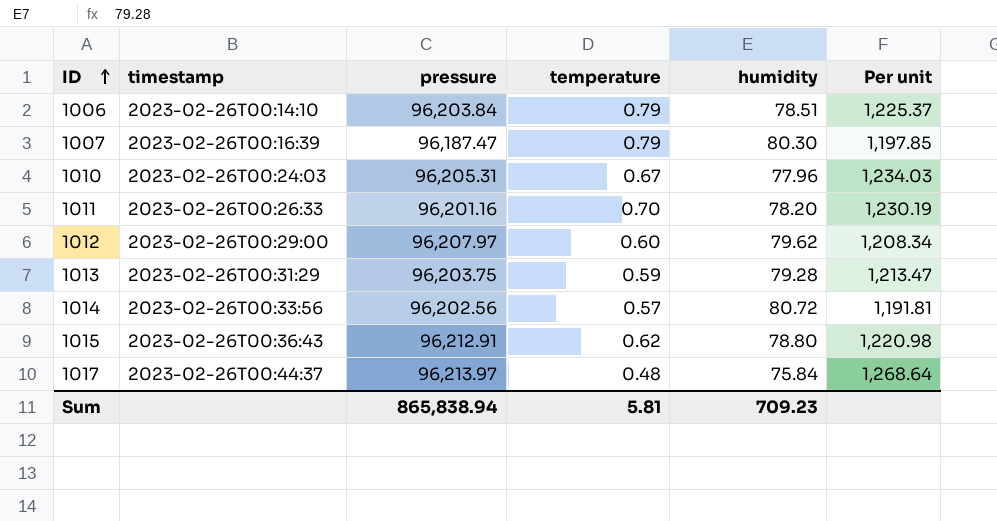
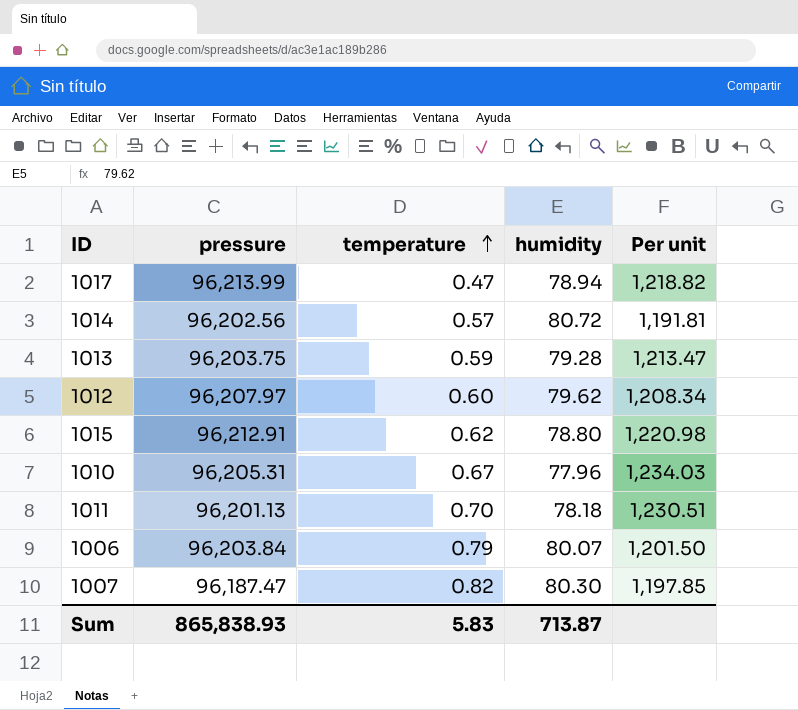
row order: ID ascending -> temperature ascending
column timestamp | position: 2 -> none
1017 | pressure: 96,213.97 -> 96,213.99
1017 | temperature: 0.48 -> 0.47
1017 | humidity: 75.84 -> 78.94
1017 | Per unit: 1,268.64 -> 1,218.82
1011 | pressure: 96,201.16 -> 96,201.13
1011 | humidity: 78.20 -> 78.18
1011 | Per unit: 1,230.19 -> 1,230.51
1006 | humidity: 78.51 -> 80.07
1006 | Per unit: 1,225.37 -> 1,201.50
1007 | temperature: 0.79 -> 0.82
Sum | pressure: 865,838.94 -> 865,838.93
Sum | temperature: 5.81 -> 5.83
Sum | humidity: 709.23 -> 713.87

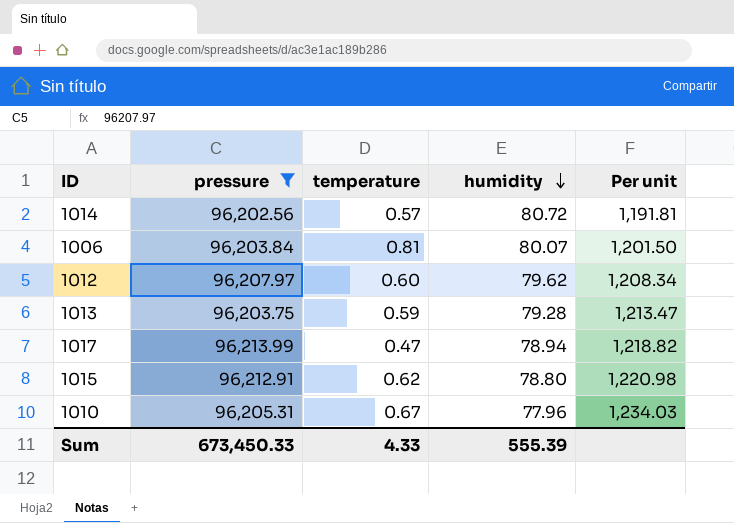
filter: none -> pressure >= 96,202.56
row order: temperature ascending -> humidity descending
1006 | temperature: 0.79 -> 0.81
Sum | pressure: 865,838.93 -> 673,450.33
Sum | temperature: 5.83 -> 4.33
Sum | humidity: 713.87 -> 555.39

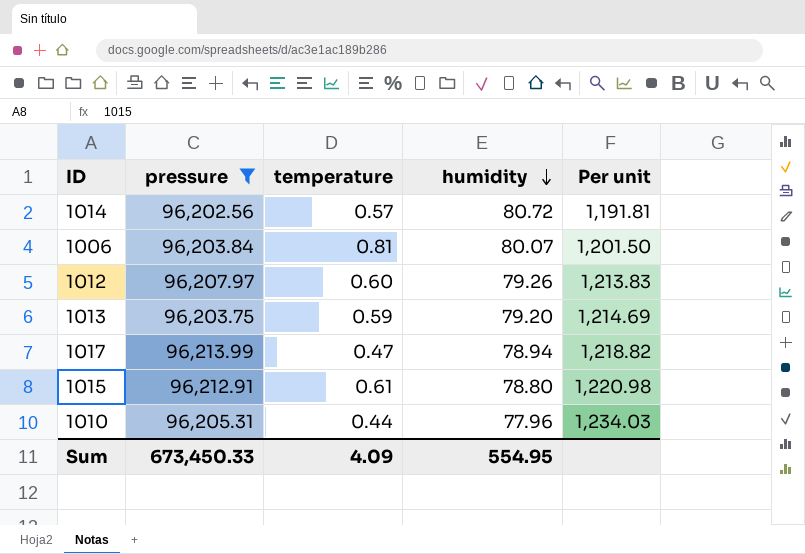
1012 | humidity: 79.62 -> 79.26
1012 | Per unit: 1,208.34 -> 1,213.83
1013 | humidity: 79.28 -> 79.20
1013 | Per unit: 1,213.47 -> 1,214.69
1015 | temperature: 0.62 -> 0.61
1010 | temperature: 0.67 -> 0.44
Sum | temperature: 4.33 -> 4.09
Sum | humidity: 555.39 -> 554.95

